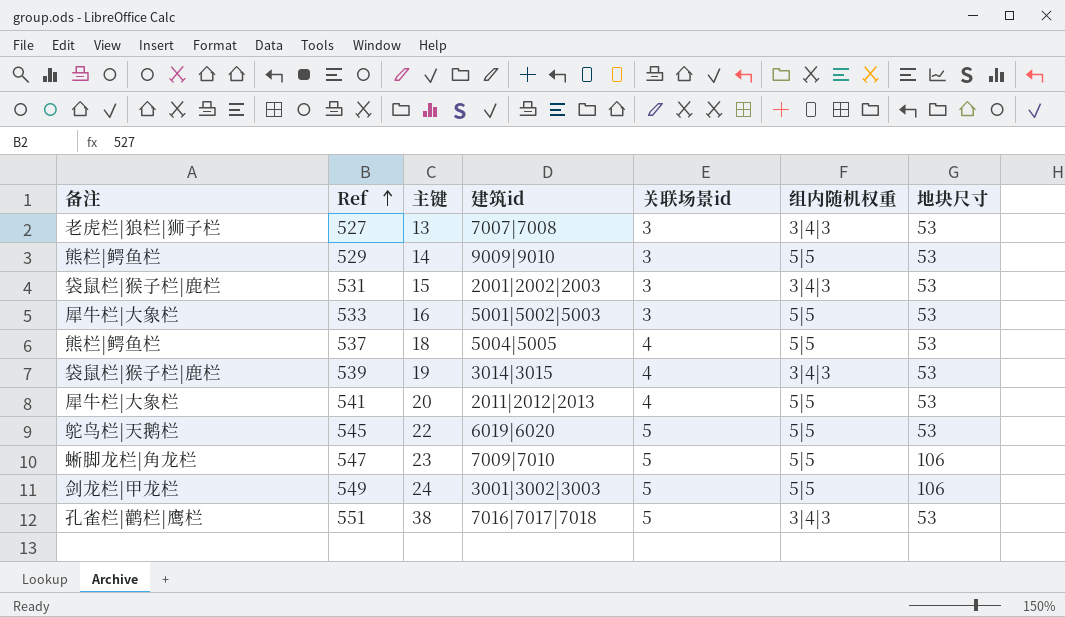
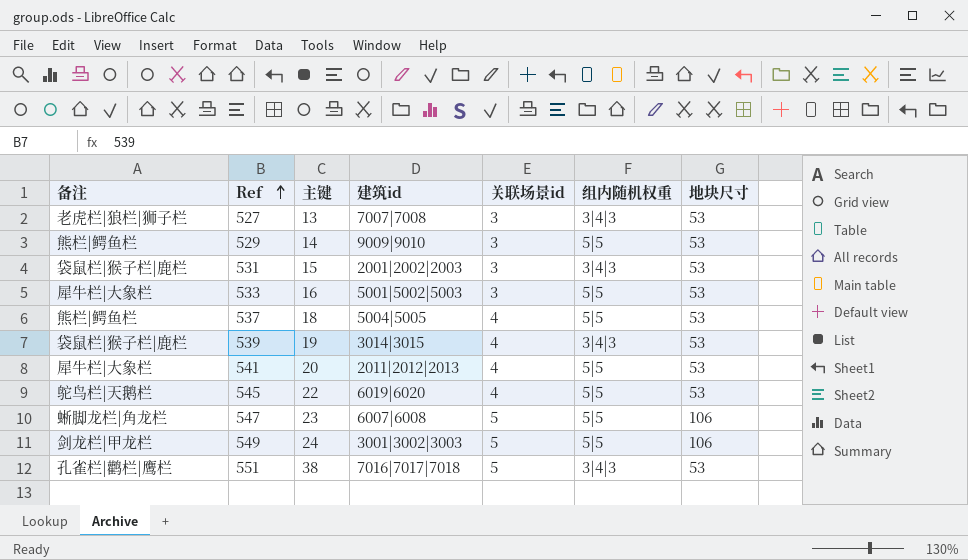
545 | 关联场景id: 5 -> 4
547 | 建筑id: 7009|7010 -> 6007|6008

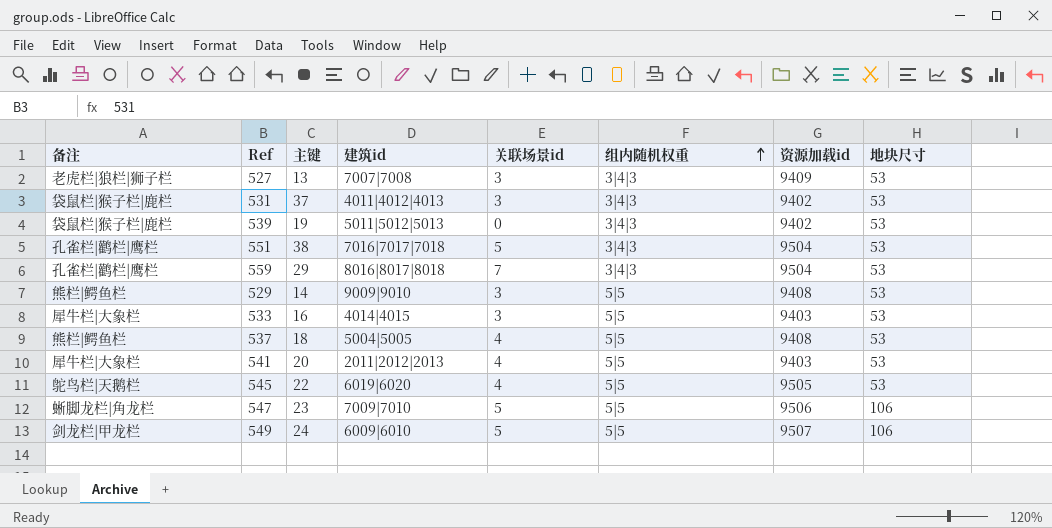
row order: Ref ascending -> 组内随机权重 ascending
column 资源加载id | position: none -> 7
531 | 主键: 15 -> 37
531 | 建筑id: 2001|2002|2003 -> 4011|4012|4013
539 | 建筑id: 3014|3015 -> 5011|5012|5013
539 | 关联场景id: 4 -> 0
row 559: none -> 孔雀栏|鹳栏|鹰栏 | 29 | 8016|8017|8018 | 7 | 3|4|3 | 9504 | 53
533 | 建筑id: 5001|5002|5003 -> 4014|4015
547 | 建筑id: 6007|6008 -> 7009|7010
549 | 建筑id: 3001|3002|3003 -> 6009|6010

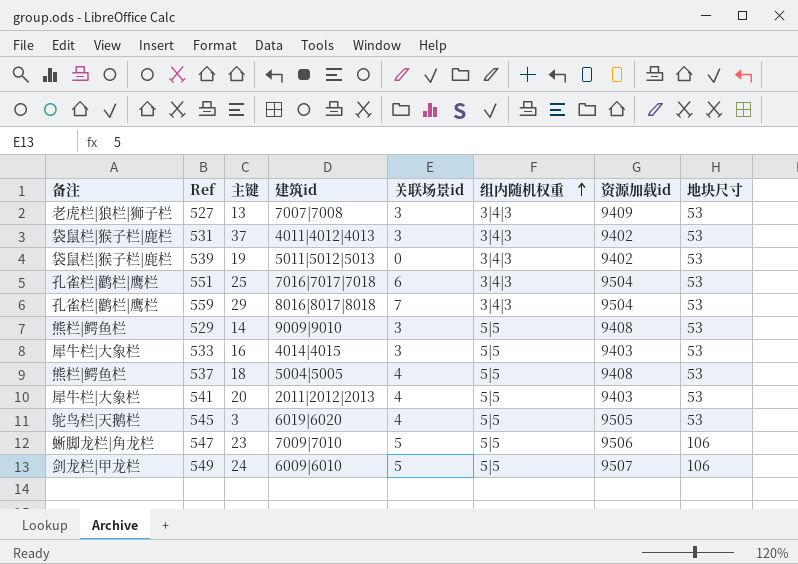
551 | 主键: 38 -> 25
551 | 关联场景id: 5 -> 6
545 | 主键: 22 -> 3

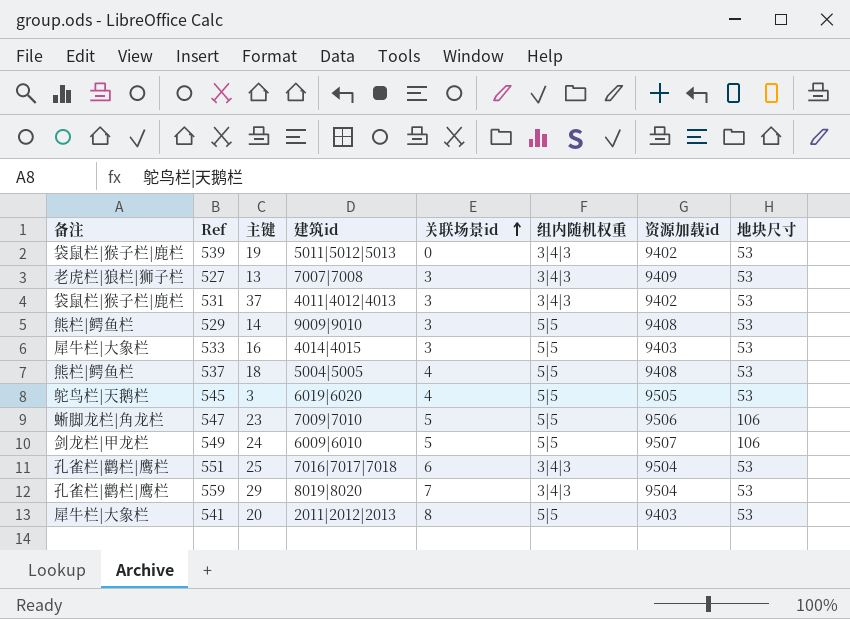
row order: 组内随机权重 ascending -> 关联场景id ascending
559 | 建筑id: 8016|8017|8018 -> 8019|8020
541 | 关联场景id: 4 -> 8

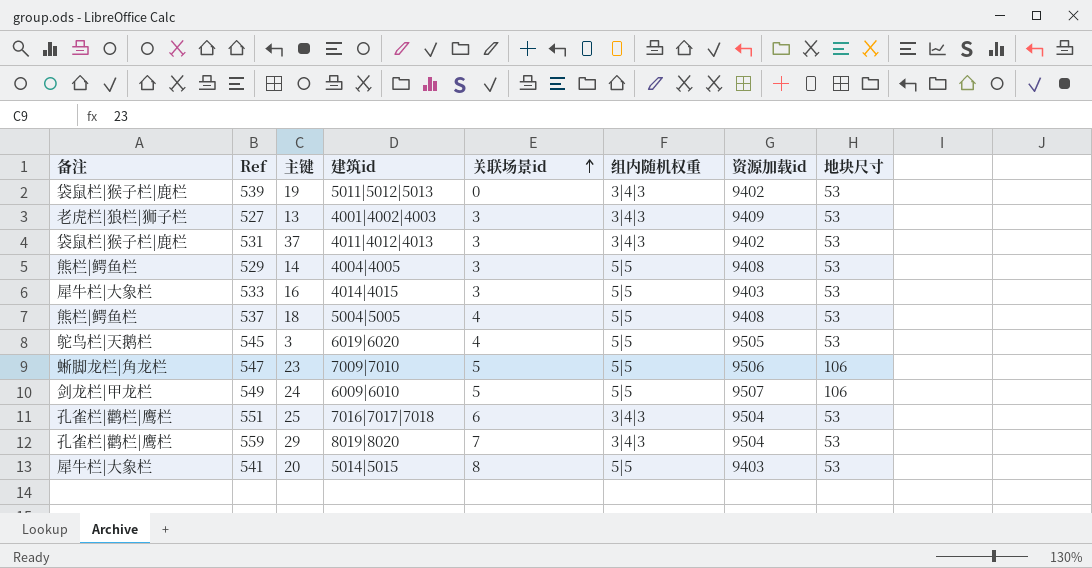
527 | 建筑id: 7007|7008 -> 4001|4002|4003
529 | 建筑id: 9009|9010 -> 4004|4005
541 | 建筑id: 2011|2012|2013 -> 5014|5015

